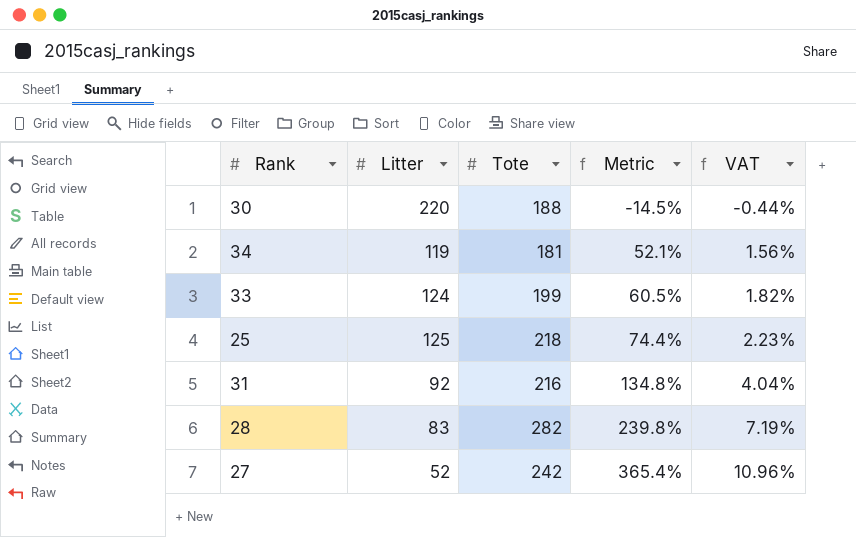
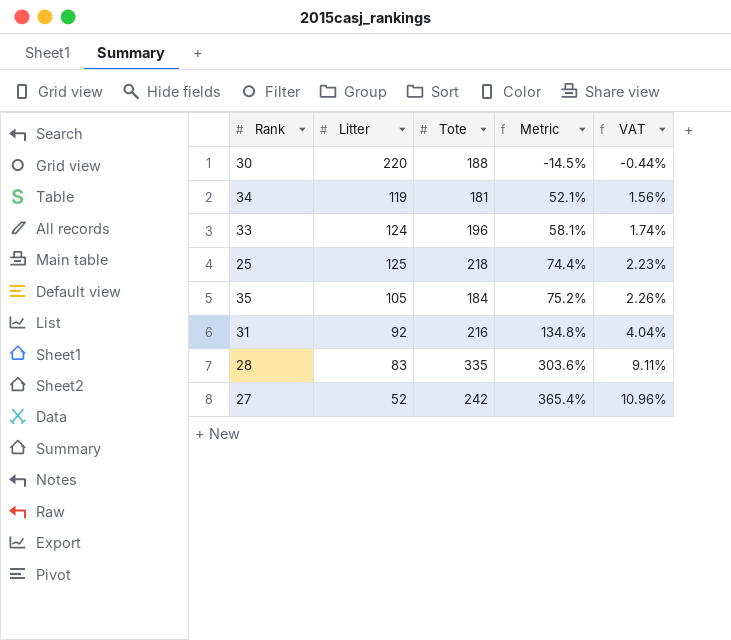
33 | Tote: 199 -> 196
33 | Metric: 60.5% -> 58.1%
33 | VAT: 1.82% -> 1.74%
row 35: none -> 105 | 184 | 75.2% | 2.26%
28 | Tote: 282 -> 335
28 | Metric: 239.8% -> 303.6%
28 | VAT: 7.19% -> 9.11%

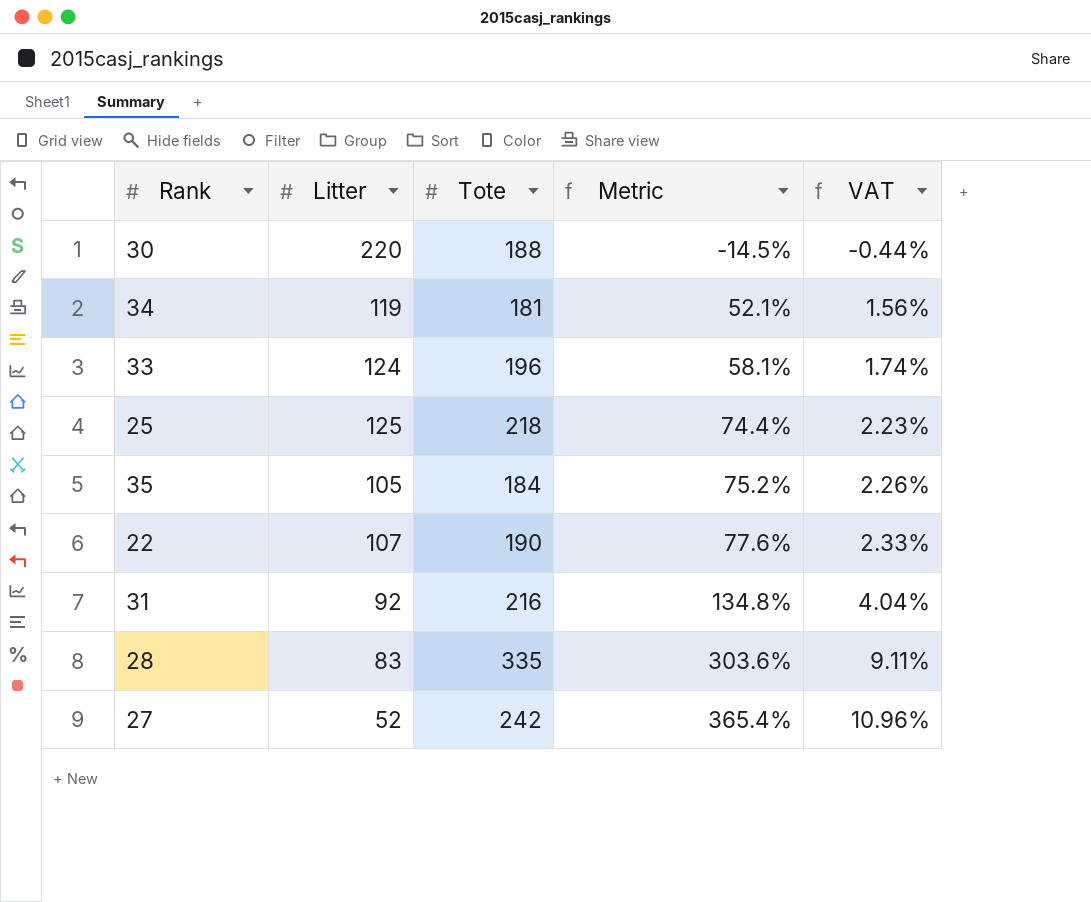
row 22: none -> 107 | 190 | 77.6% | 2.33%

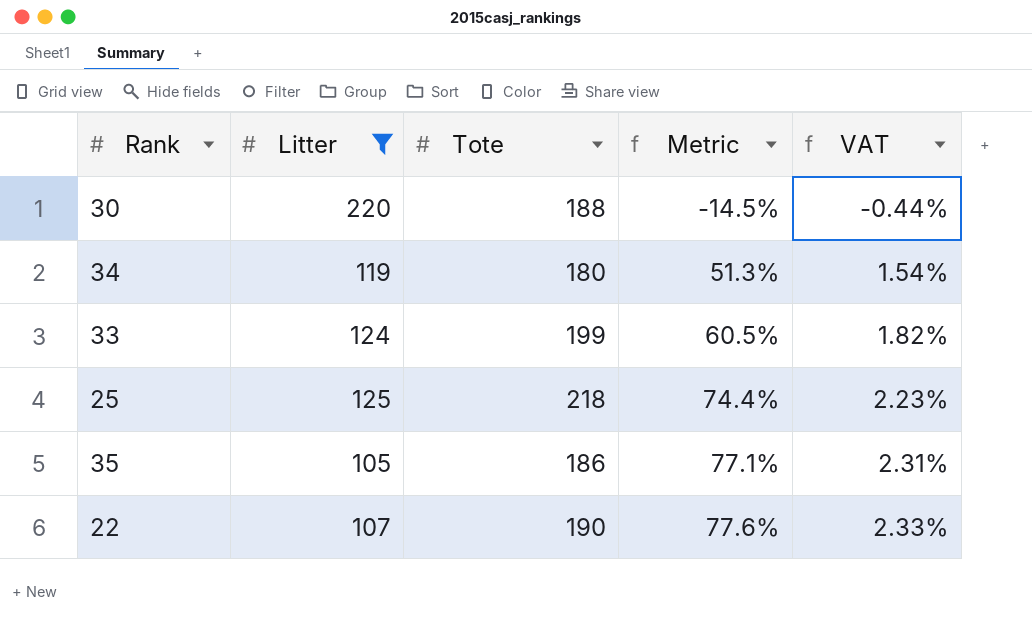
filter: none -> Litter >= 105
34 | Tote: 181 -> 180
34 | Metric: 52.1% -> 51.3%
34 | VAT: 1.56% -> 1.54%
33 | Tote: 196 -> 199
33 | Metric: 58.1% -> 60.5%
33 | VAT: 1.74% -> 1.82%
35 | Tote: 184 -> 186
35 | Metric: 75.2% -> 77.1%
35 | VAT: 2.26% -> 2.31%

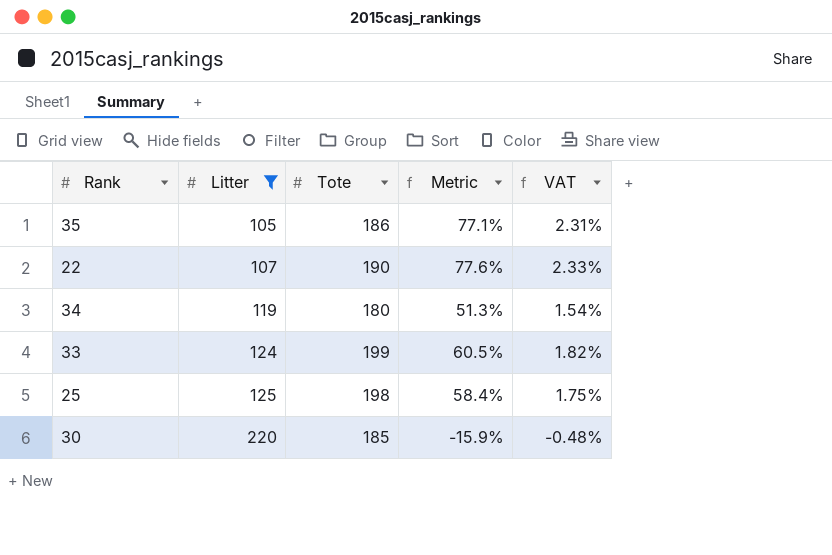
row order: Metric ascending -> Litter ascending
25 | Tote: 218 -> 198
25 | Metric: 74.4% -> 58.4%
25 | VAT: 2.23% -> 1.75%
30 | Tote: 188 -> 185
30 | Metric: -14.5% -> -15.9%
30 | VAT: -0.44% -> -0.48%

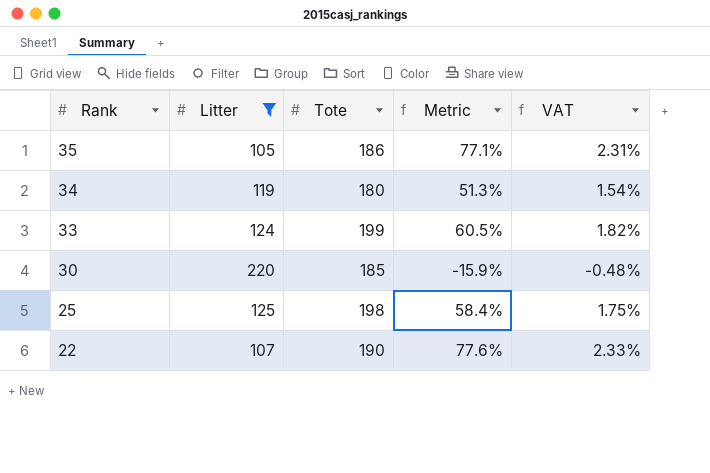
row order: Litter ascending -> Rank descending

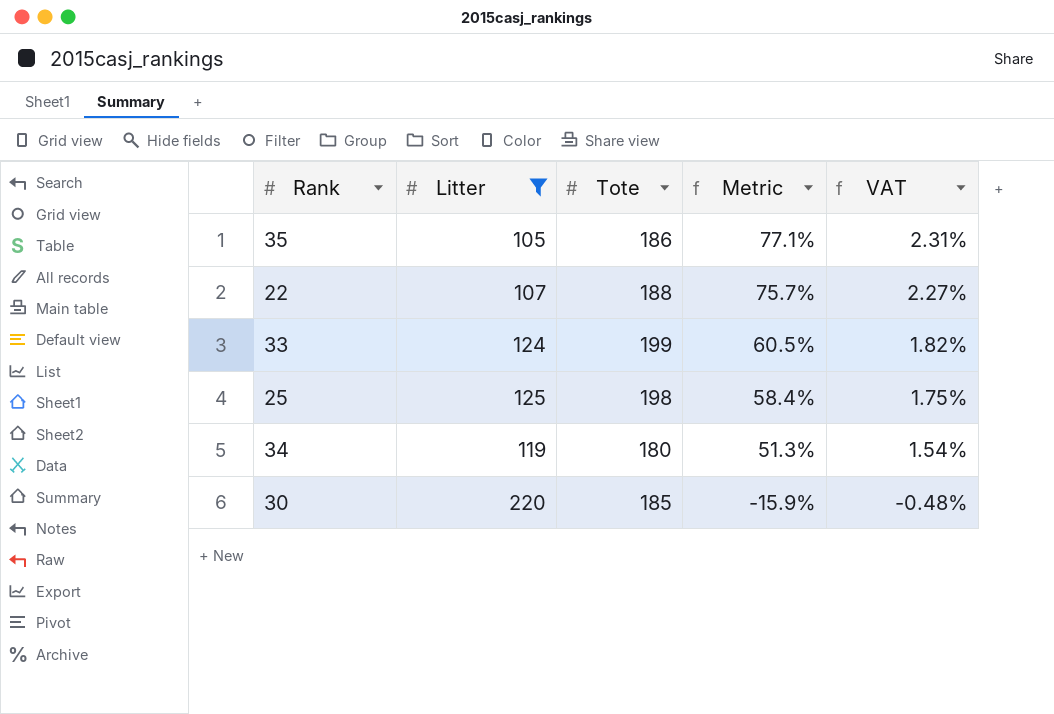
row order: Rank descending -> Metric descending
22 | Tote: 190 -> 188
22 | Metric: 77.6% -> 75.7%
22 | VAT: 2.33% -> 2.27%

